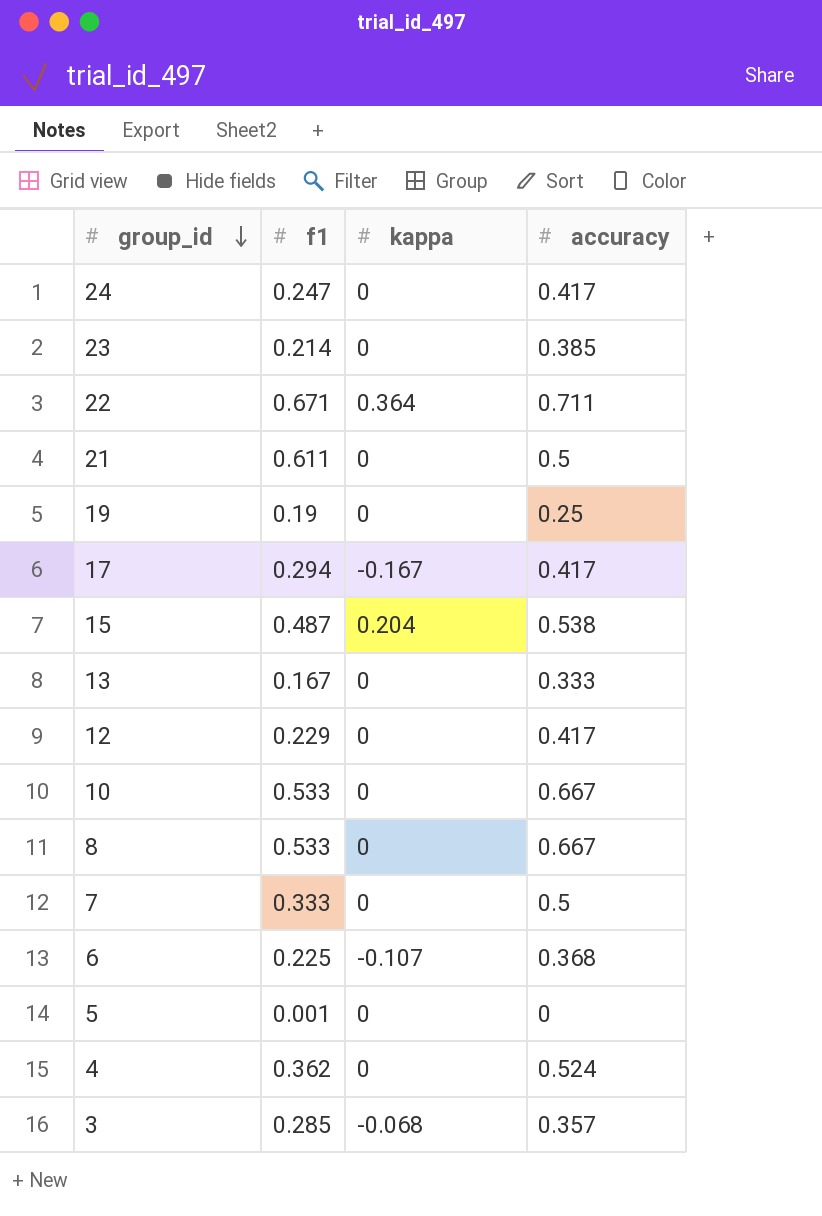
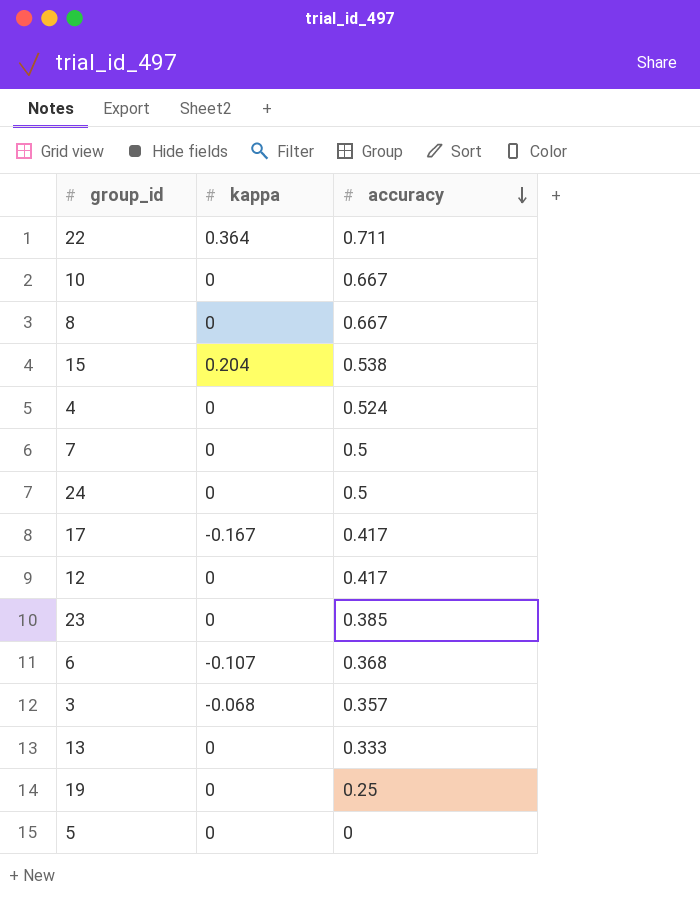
row order: group_id descending -> accuracy descending
column f1 | position: 2 -> none
row 21: 0.611 | 0 | 0.5 -> none
24 | accuracy: 0.417 -> 0.5

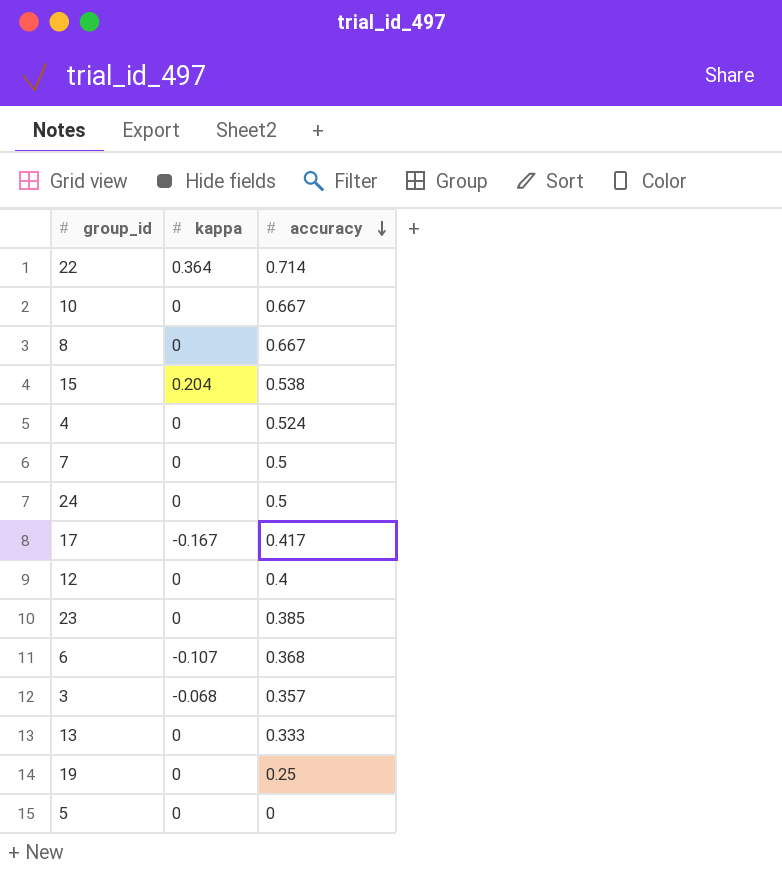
22 | accuracy: 0.711 -> 0.714
12 | accuracy: 0.417 -> 0.4

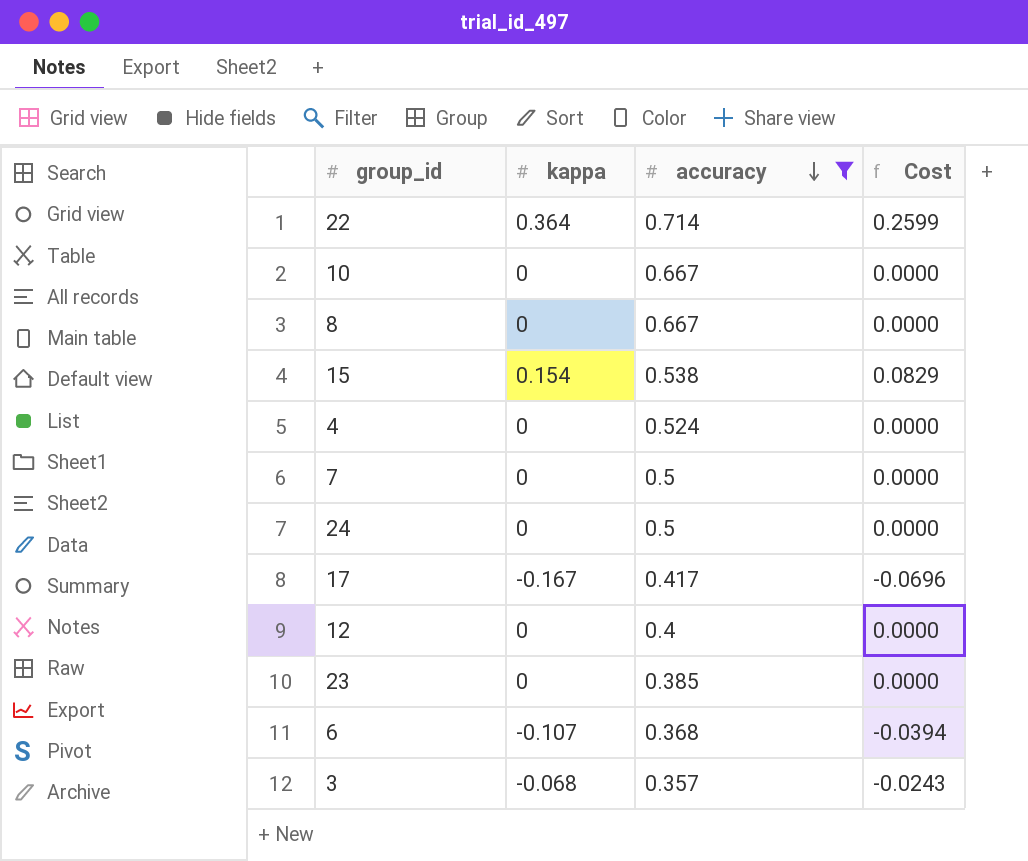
filter: none -> accuracy >= 0.357
column Cost | formula: none -> [kappa] * [accuracy]
15 | kappa: 0.204 -> 0.154

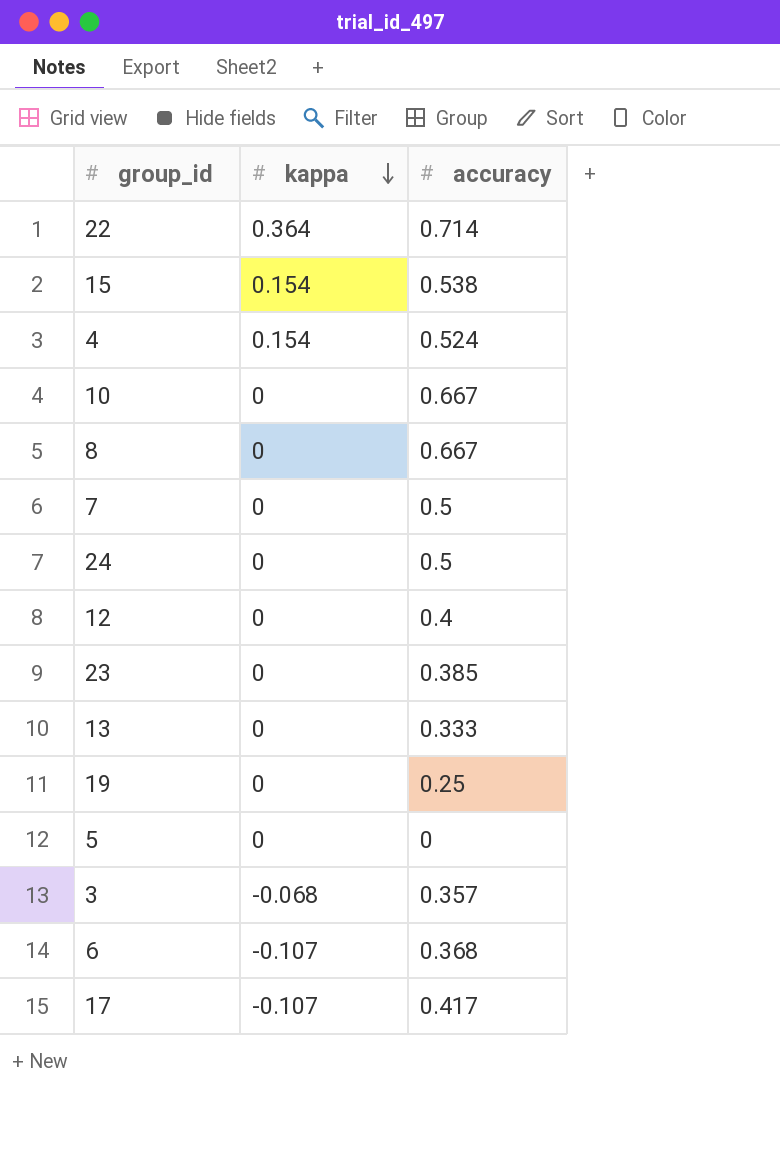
filter: accuracy >= 0.357 -> none
row order: accuracy descending -> kappa descending
column Cost | formula: [kappa] * [accuracy] -> none
4 | kappa: 0 -> 0.154
17 | kappa: -0.167 -> -0.107

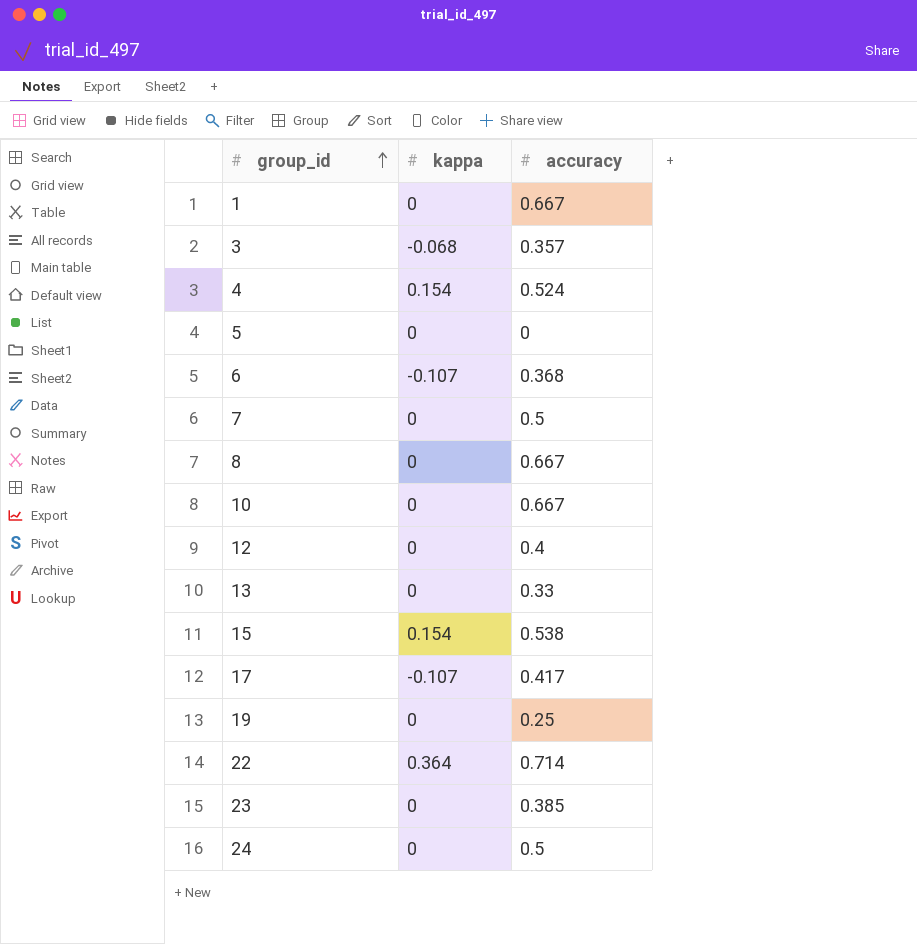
row order: kappa descending -> group_id ascending
row 1: none -> 0 | 0.667
13 | accuracy: 0.333 -> 0.33

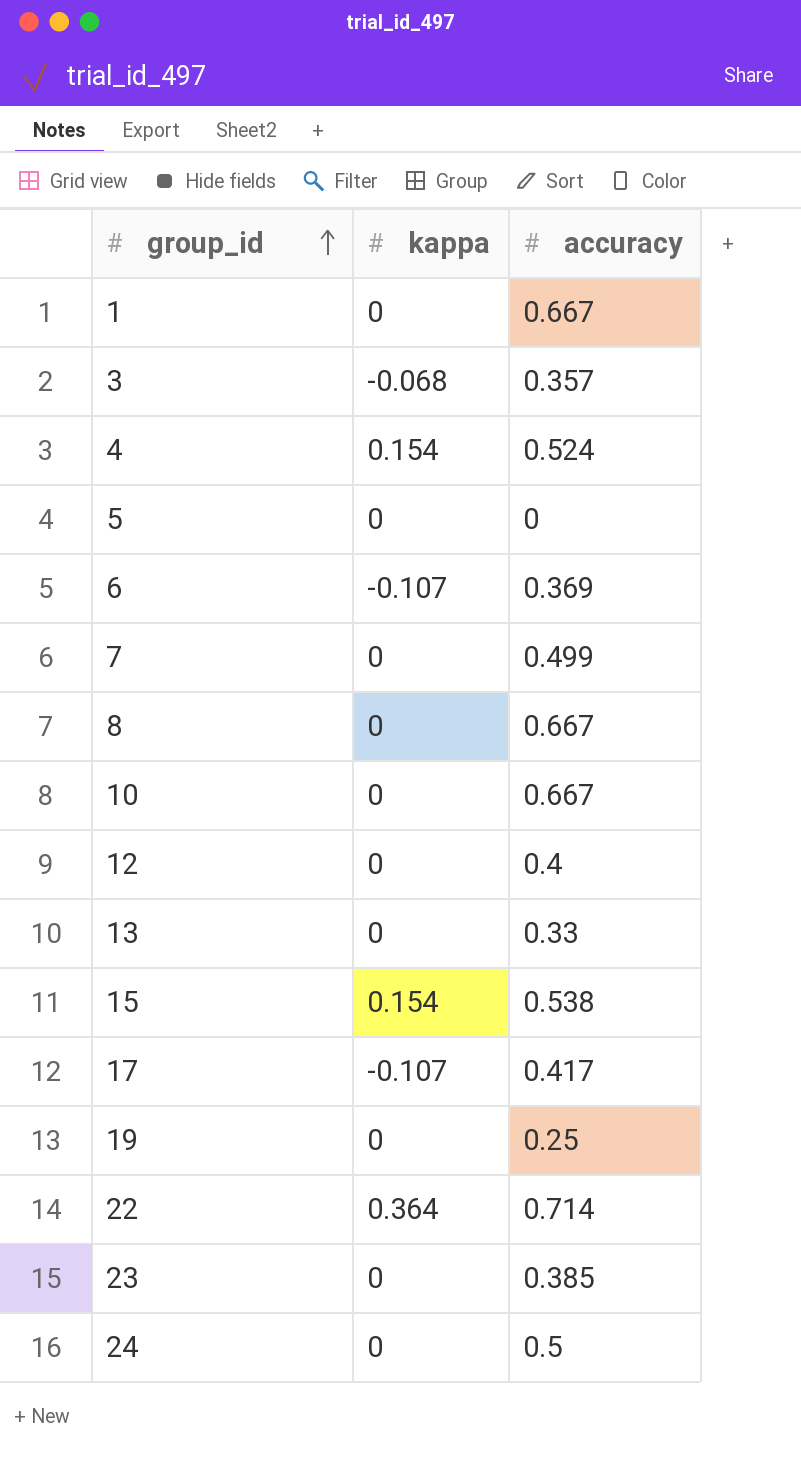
6 | accuracy: 0.368 -> 0.369
7 | accuracy: 0.5 -> 0.499

